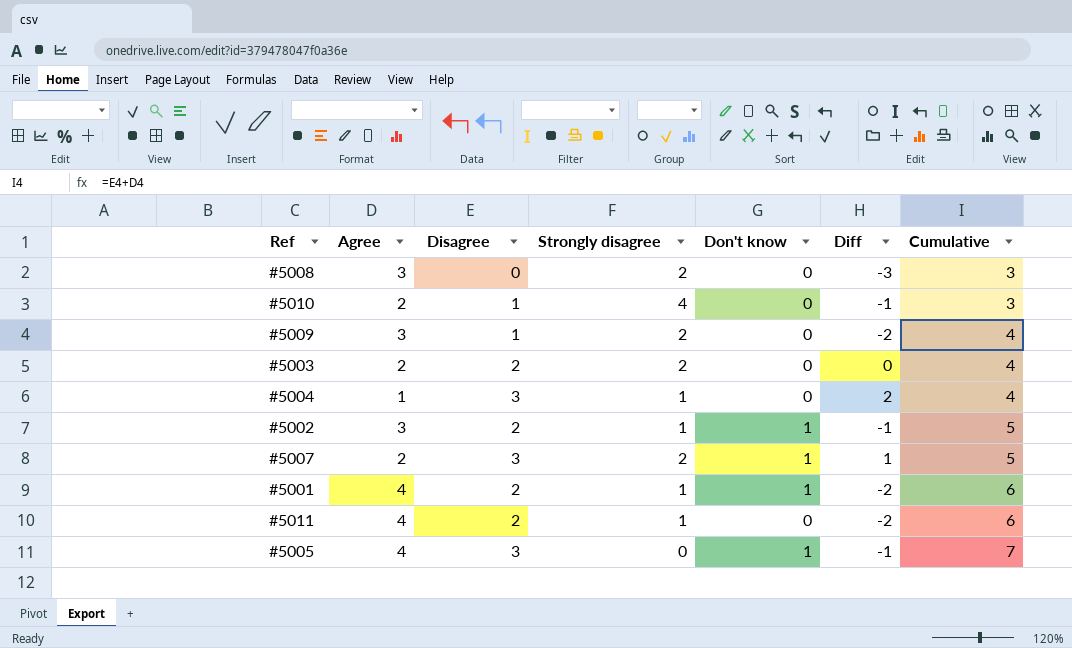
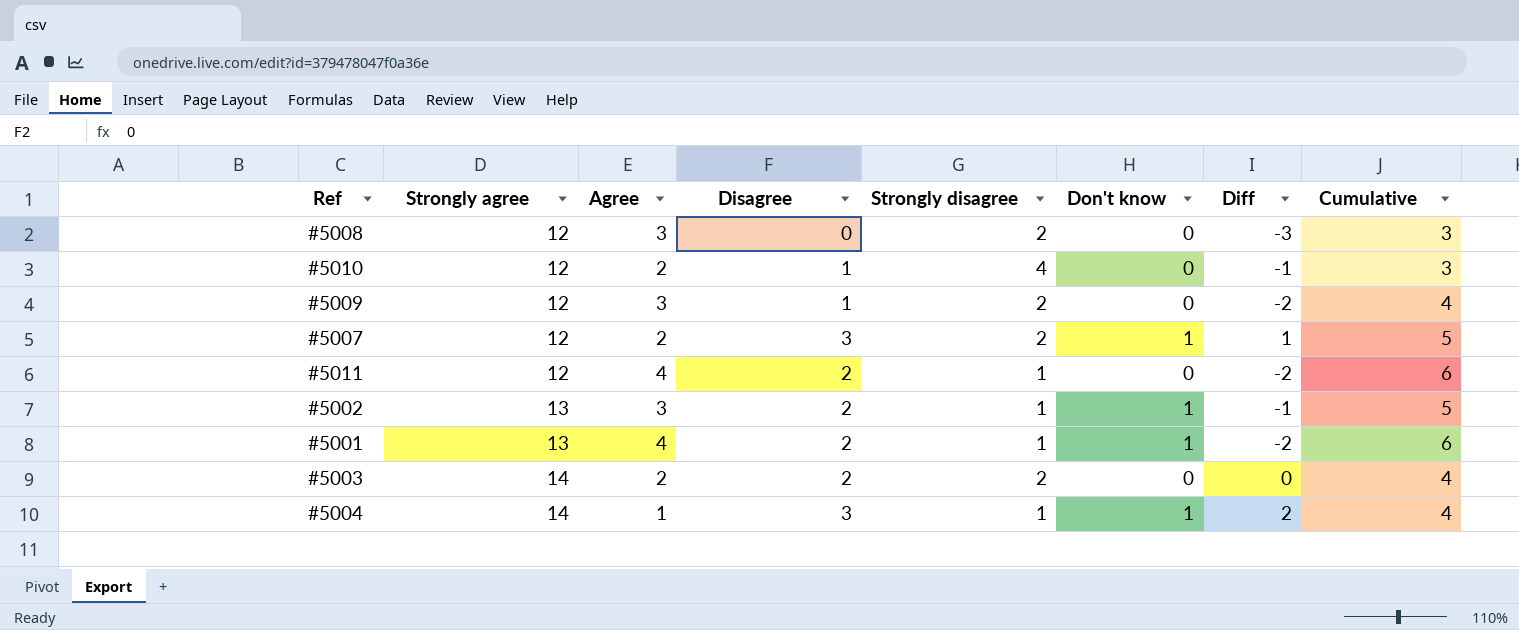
row order: Cumulative ascending -> Strongly agree ascending
column Strongly agree | position: none -> 2
row #5005: 4 | 3 | 0 | 1 | -1 | 7 -> none
#5004 | Don't know: 0 -> 1

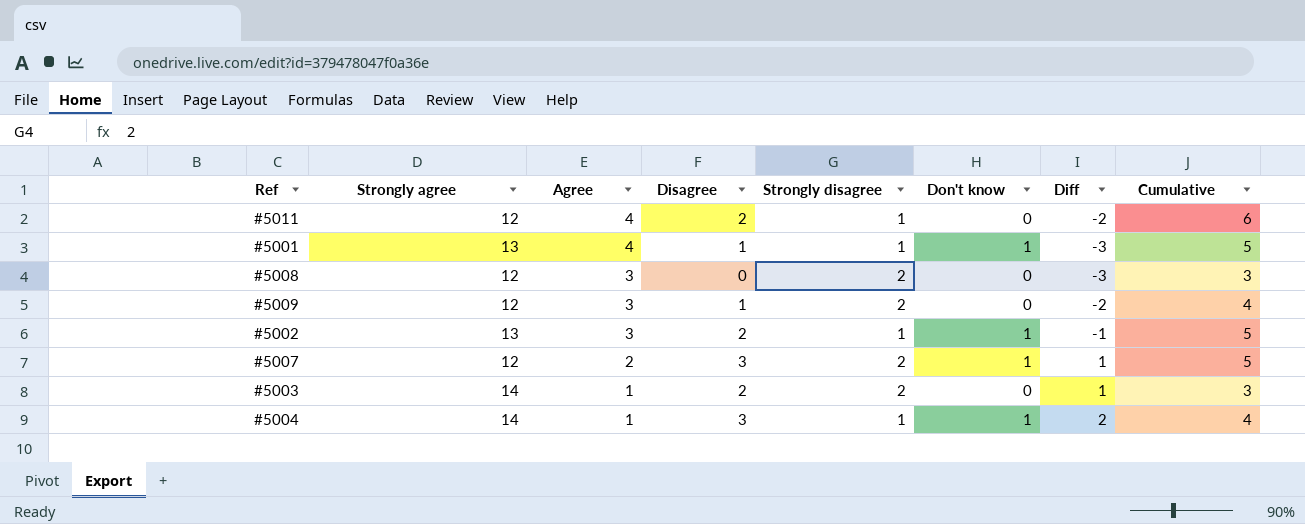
row order: Strongly agree ascending -> Agree descending
row #5010: 12 | 2 | 1 | 4 | 0 | -1 | 3 -> none
#5001 | Disagree: 2 -> 1
#5001 | Diff: -2 -> -3
#5001 | Cumulative: 6 -> 5
#5003 | Agree: 2 -> 1
#5003 | Diff: 0 -> 1
#5003 | Cumulative: 4 -> 3

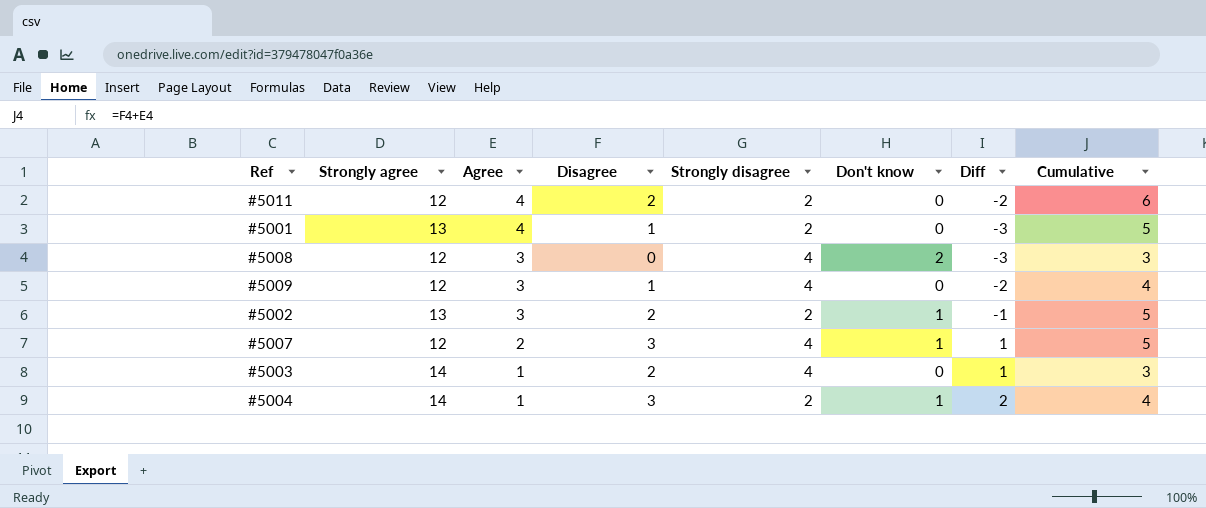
#5011 | Strongly disagree: 1 -> 2
#5001 | Strongly disagree: 1 -> 2
#5001 | Don't know: 1 -> 0
#5008 | Strongly disagree: 2 -> 4
#5008 | Don't know: 0 -> 2
#5009 | Strongly disagree: 2 -> 4
#5002 | Strongly disagree: 1 -> 2
#5007 | Strongly disagree: 2 -> 4
#5003 | Strongly disagree: 2 -> 4
#5004 | Strongly disagree: 1 -> 2

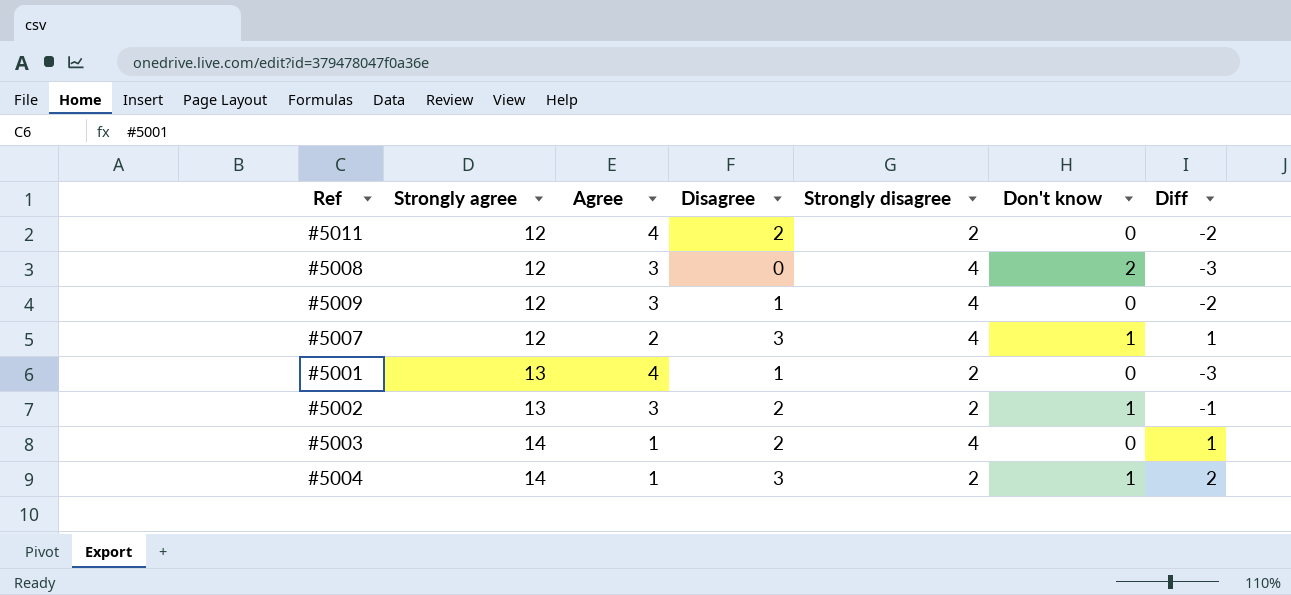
row order: Agree descending -> Strongly agree ascending
column Cumulative | formula: [Agree] + [Disagree] -> none

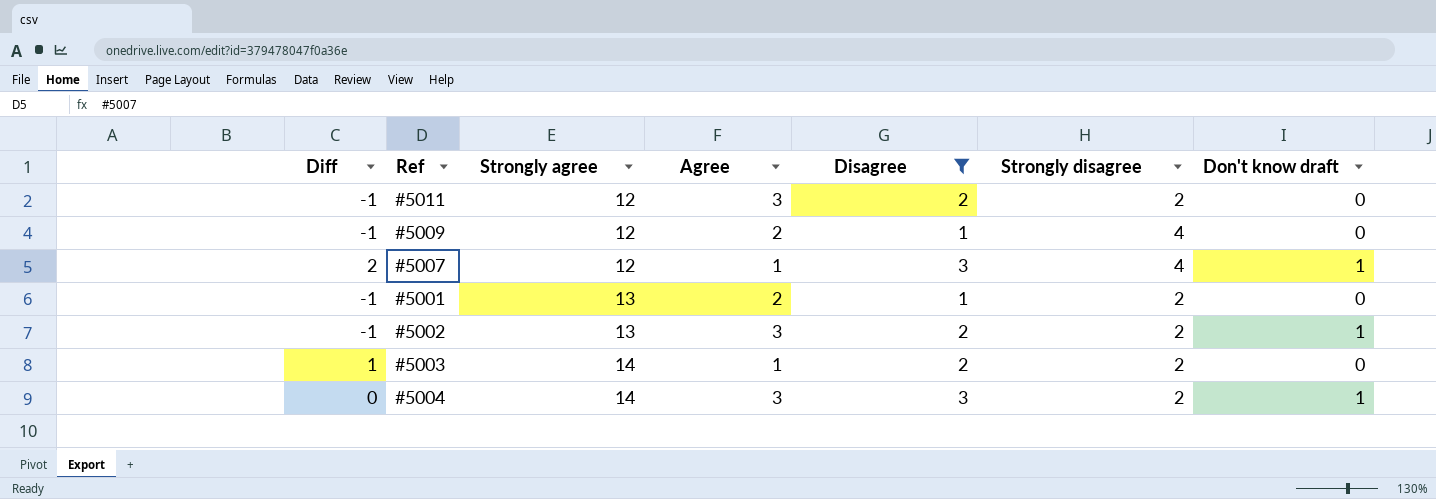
filter: none -> Disagree != 0
column Diff | position: 7 -> 1
column name: Don't know -> Don't know draft
#5011 | Diff: -2 -> -1
#5011 | Agree: 4 -> 3
#5009 | Diff: -2 -> -1
#5009 | Agree: 3 -> 2
#5007 | Diff: 1 -> 2
#5007 | Agree: 2 -> 1
#5001 | Diff: -3 -> -1
#5001 | Agree: 4 -> 2
#5003 | Strongly disagree: 4 -> 2
#5004 | Diff: 2 -> 0
#5004 | Agree: 1 -> 3

